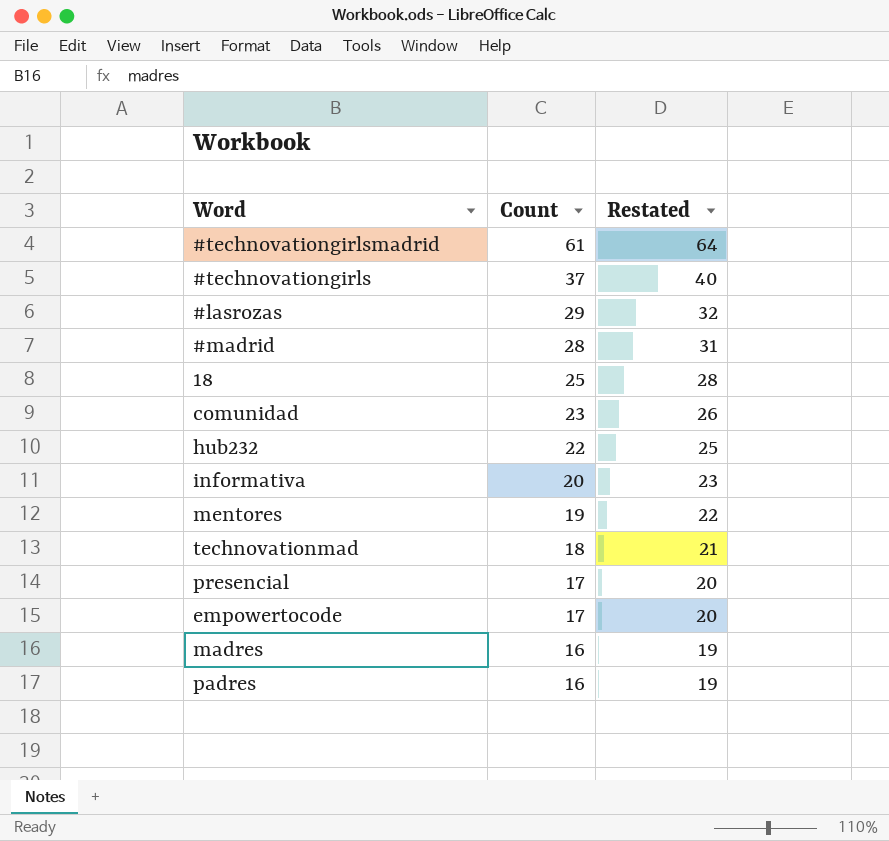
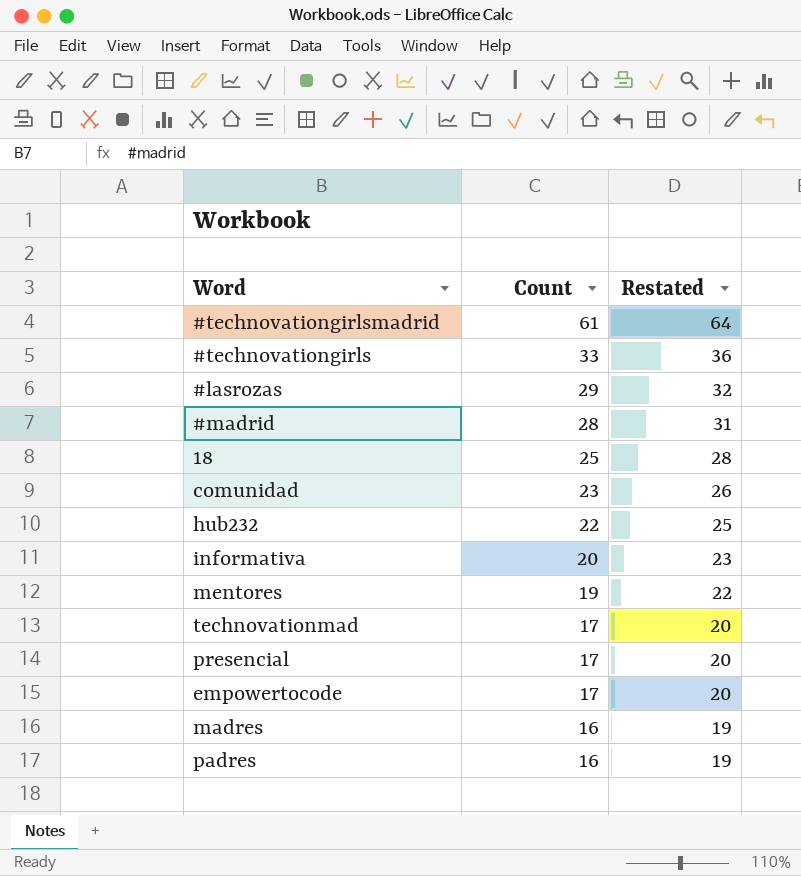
#technovationgirls | Count: 37 -> 33
#technovationgirls | Restated: 40 -> 36
technovationmad | Count: 18 -> 17
technovationmad | Restated: 21 -> 20

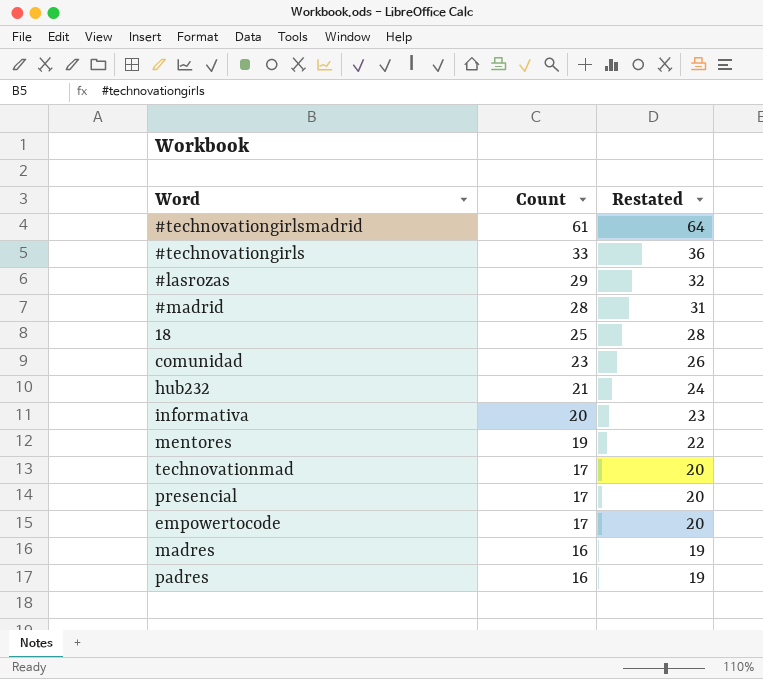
hub232 | Count: 22 -> 21
hub232 | Restated: 25 -> 24

